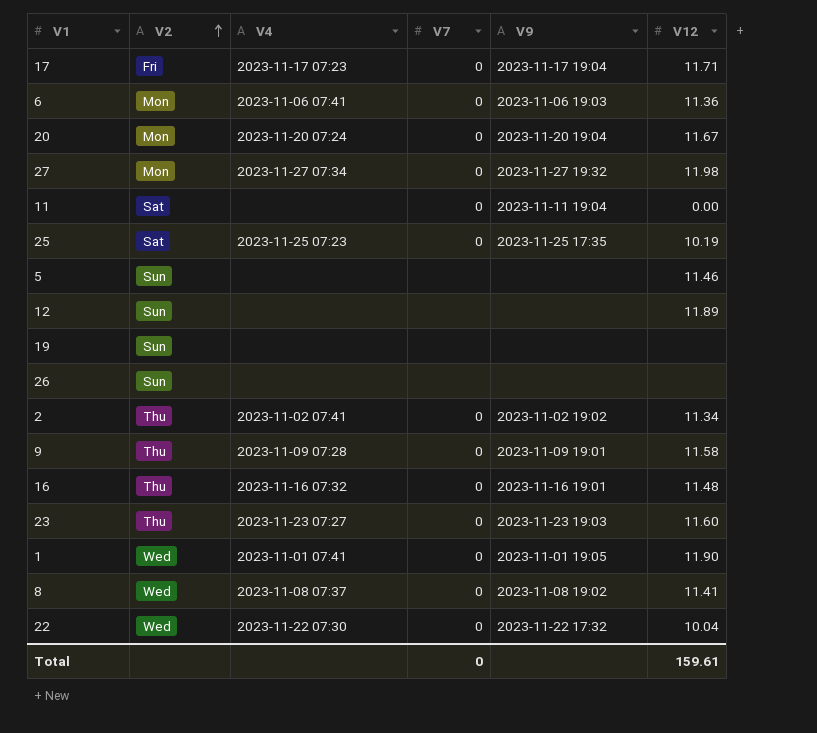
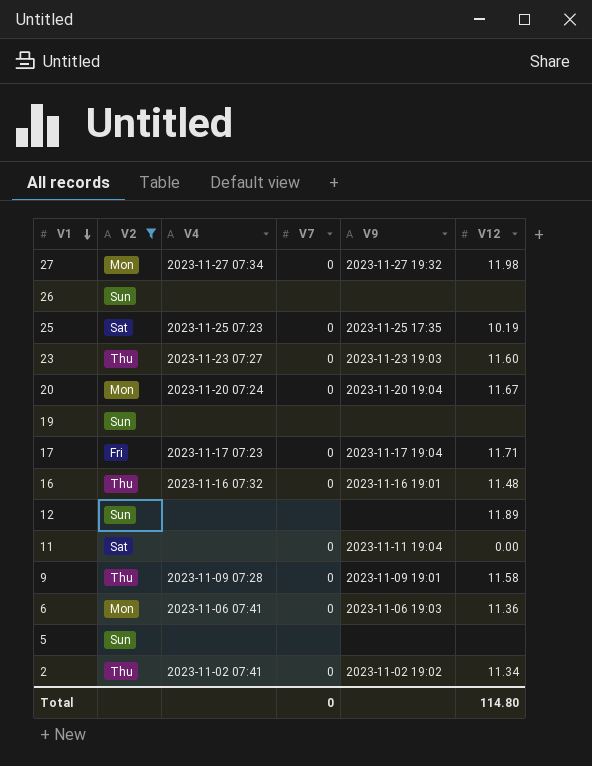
filter: none -> V2 != Wed
row order: V2 ascending -> V1 descending
5 | V12: 11.46 -> none
Total | V12: 159.61 -> 114.80

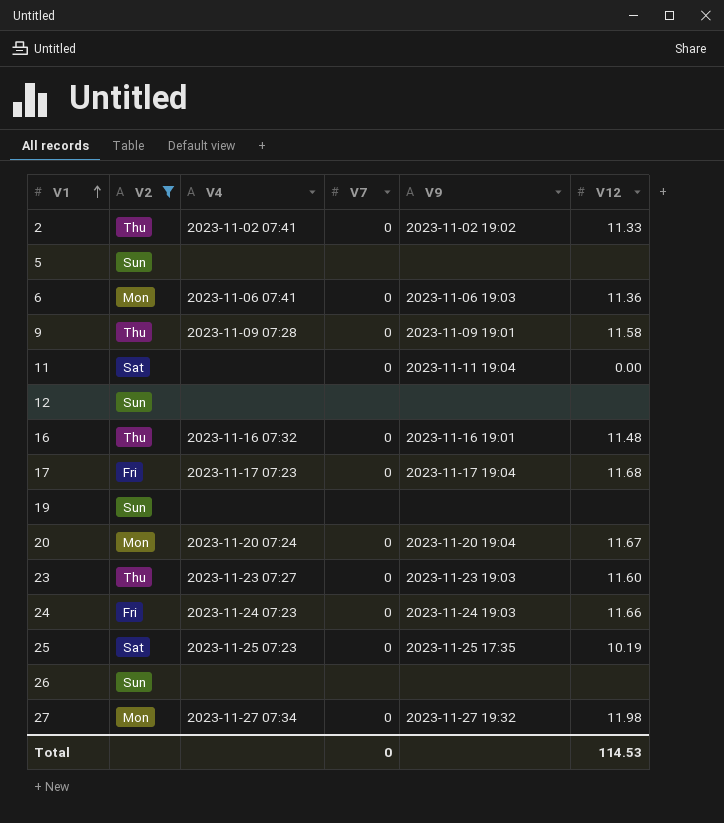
row order: V1 descending -> V1 ascending
2 | V12: 11.34 -> 11.33
12 | V12: 11.89 -> none
17 | V12: 11.71 -> 11.68
row 24: none -> Fri | 2023-11-24 07:23 | 0 | 2023-11-24 19:03 | 11.66
Total | V12: 114.80 -> 114.53

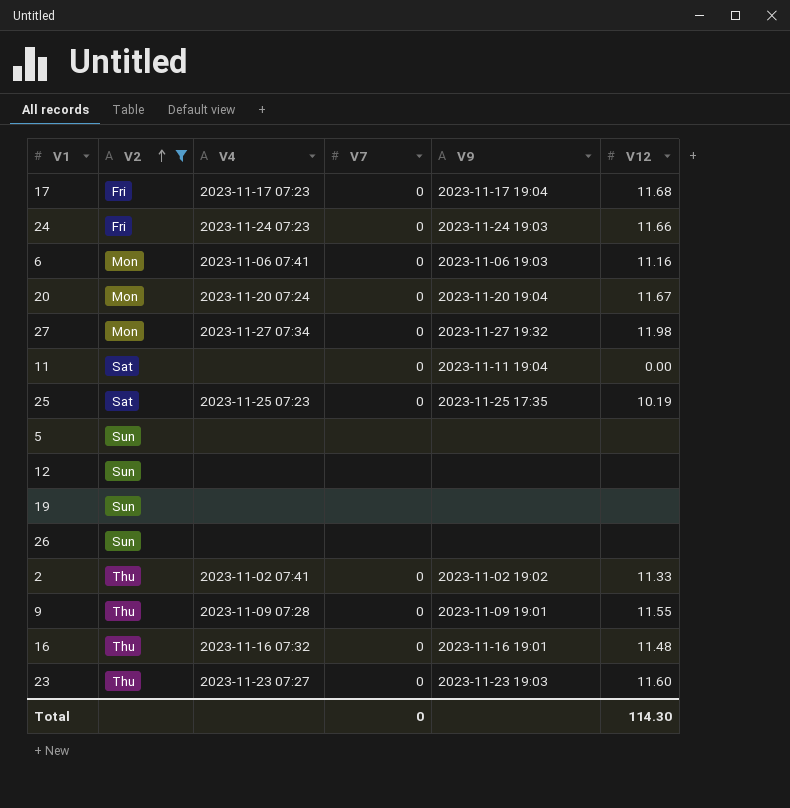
row order: V1 ascending -> V2 ascending
6 | V12: 11.36 -> 11.16
9 | V12: 11.58 -> 11.55
Total | V12: 114.53 -> 114.30

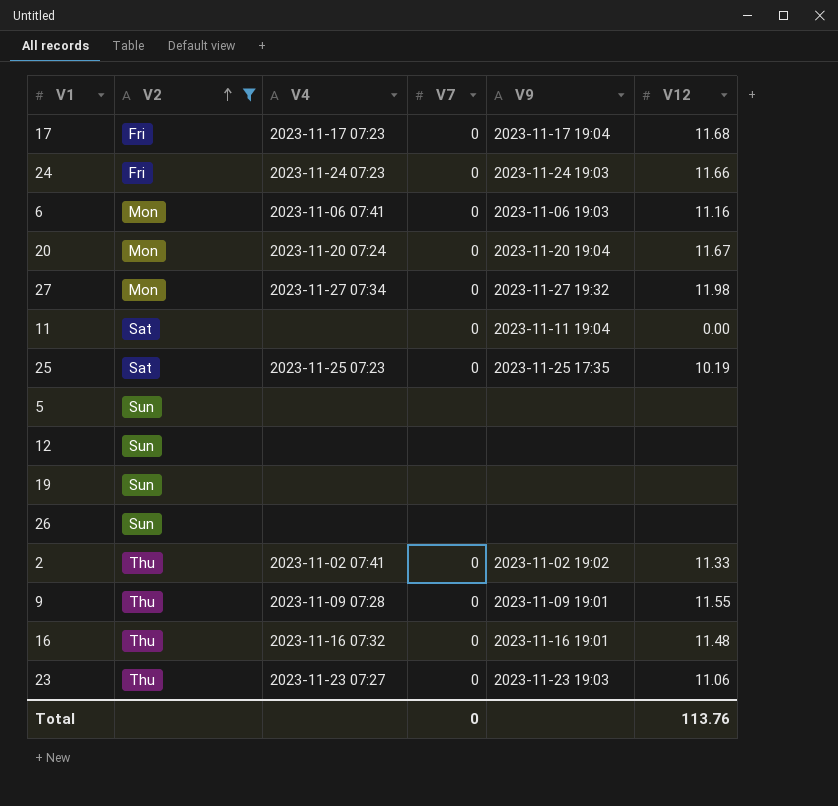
23 | V12: 11.60 -> 11.06
Total | V12: 114.30 -> 113.76

